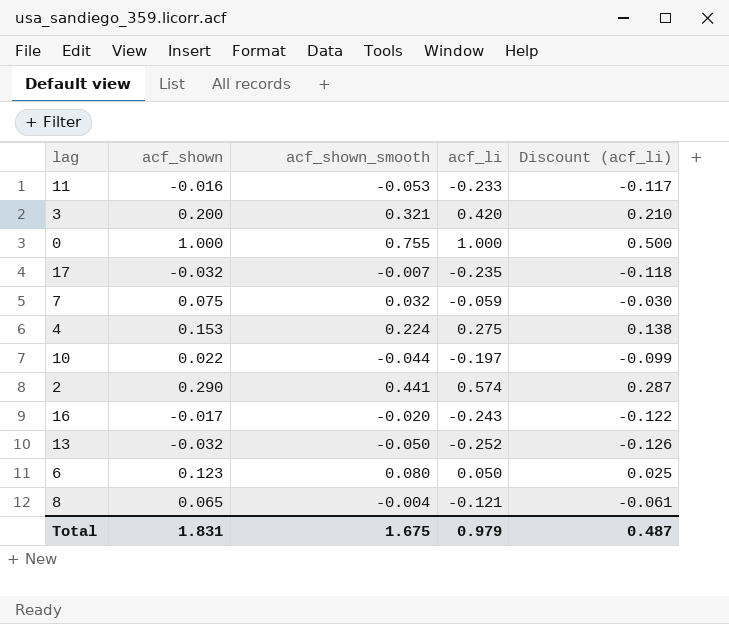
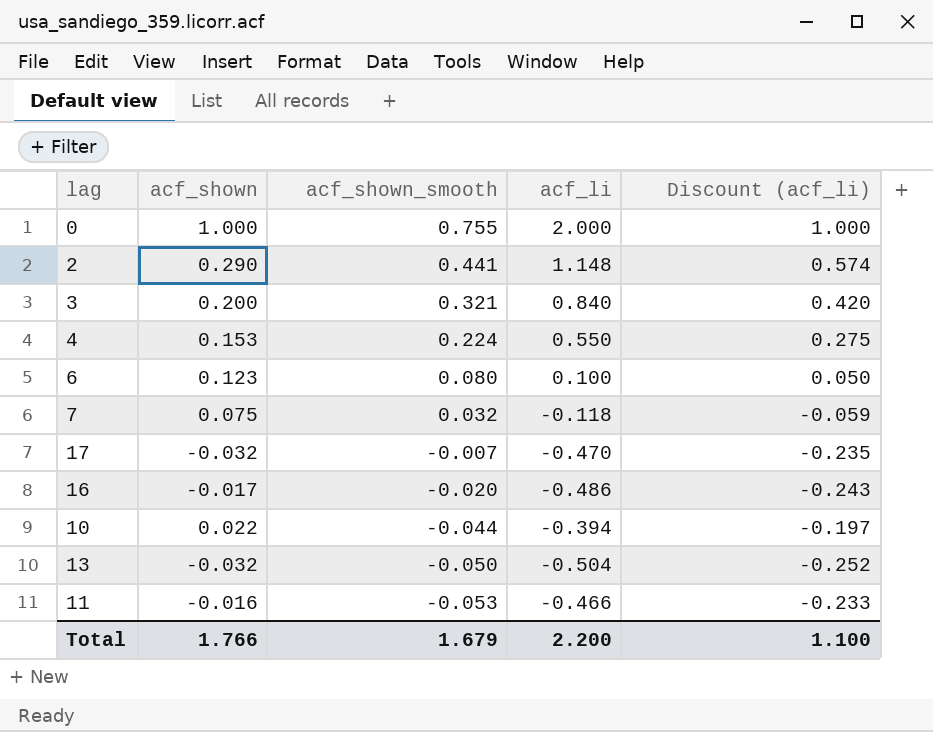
row order: none -> acf_shown_smooth descending
row 8: 0.065 | -0.004 | -0.121 | -0.061 -> none
0 | acf_li: 1.000 -> 2.000
0 | Discount (acf_li): 0.500 -> 1.000
2 | acf_li: 0.574 -> 1.148
2 | Discount (acf_li): 0.287 -> 0.574
3 | acf_li: 0.420 -> 0.840
3 | Discount (acf_li): 0.210 -> 0.420
4 | acf_li: 0.275 -> 0.550
4 | Discount (acf_li): 0.138 -> 0.275
6 | acf_li: 0.050 -> 0.100
6 | Discount (acf_li): 0.025 -> 0.050
7 | acf_li: -0.059 -> -0.118
7 | Discount (acf_li): -0.030 -> -0.059
17 | acf_li: -0.235 -> -0.470
17 | Discount (acf_li): -0.118 -> -0.235
16 | acf_li: -0.243 -> -0.486
16 | Discount (acf_li): -0.122 -> -0.243
10 | acf_li: -0.197 -> -0.394
10 | Discount (acf_li): -0.099 -> -0.197
13 | acf_li: -0.252 -> -0.504
13 | Discount (acf_li): -0.126 -> -0.252
11 | acf_li: -0.233 -> -0.466
11 | Discount (acf_li): -0.117 -> -0.233
Total | acf_shown: 1.831 -> 1.766
Total | acf_shown_smooth: 1.675 -> 1.679
Total | acf_li: 0.979 -> 2.200
Total | Discount (acf_li): 0.487 -> 1.100

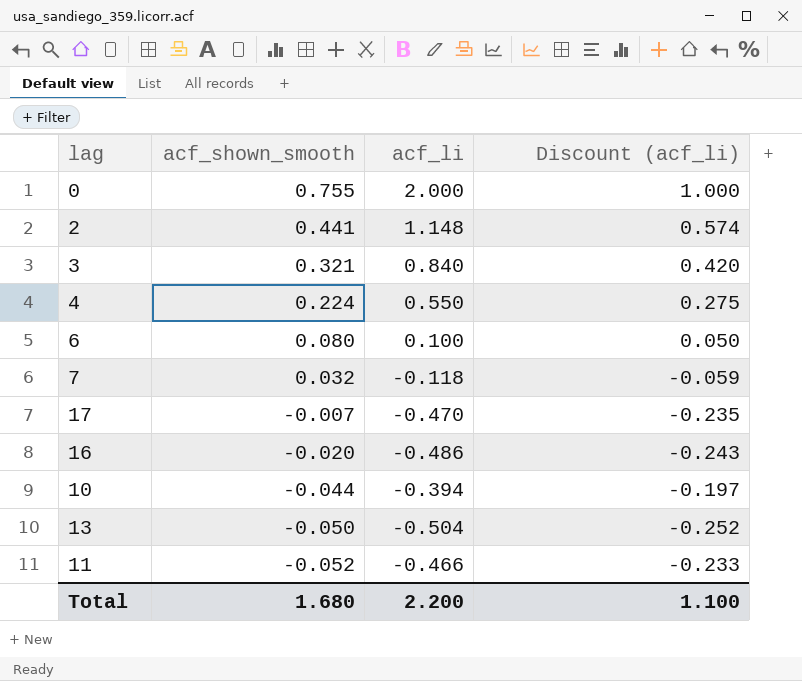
column acf_shown | position: 2 -> none
11 | acf_shown_smooth: -0.053 -> -0.052
Total | acf_shown_smooth: 1.679 -> 1.680

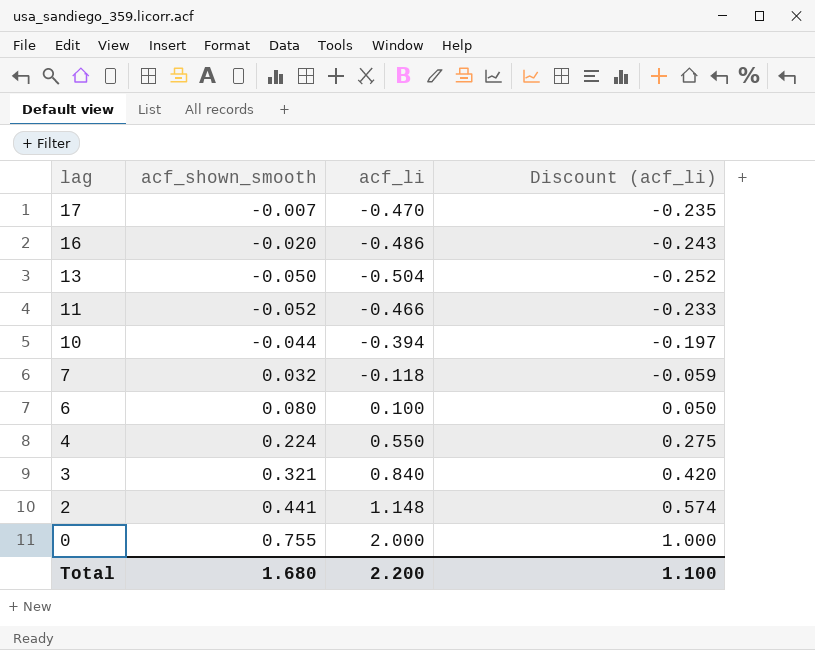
row order: acf_shown_smooth descending -> lag descending

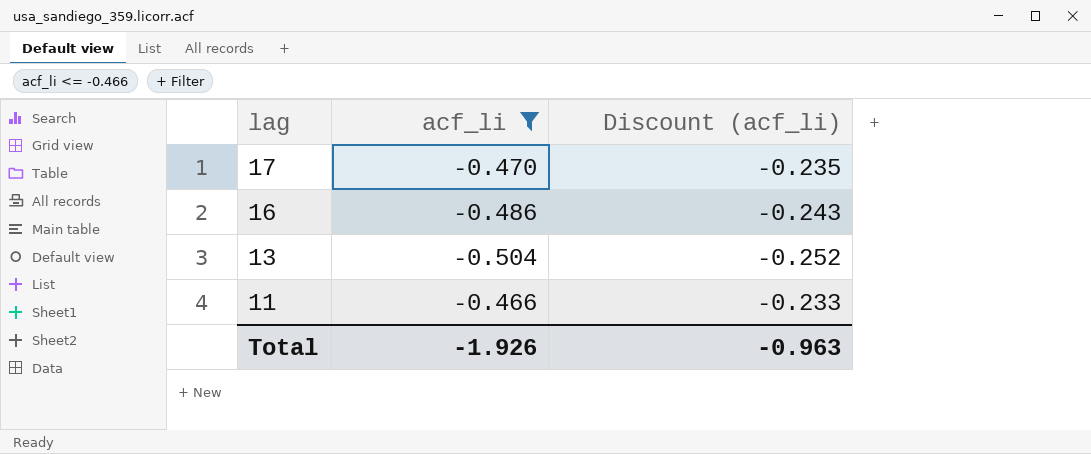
filter: none -> acf_li <= -0.466
column acf_shown_smooth | position: 2 -> none
Total | acf_li: 2.200 -> -1.926
Total | Discount (acf_li): 1.100 -> -0.963

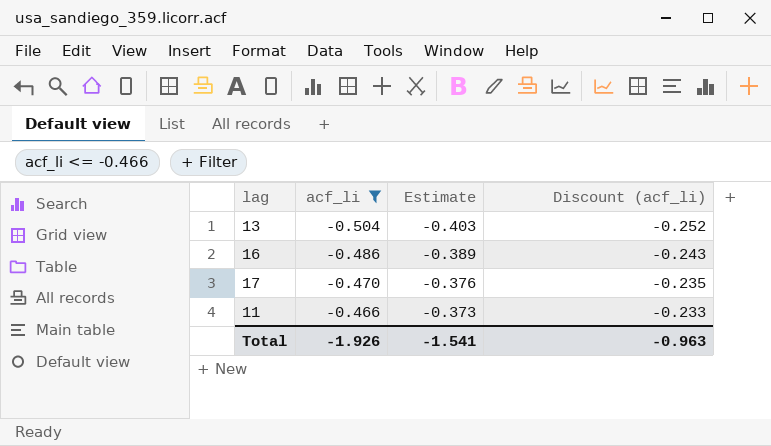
row order: lag descending -> acf_li ascending
column Estimate | formula: none -> [acf_li] * 0.8

